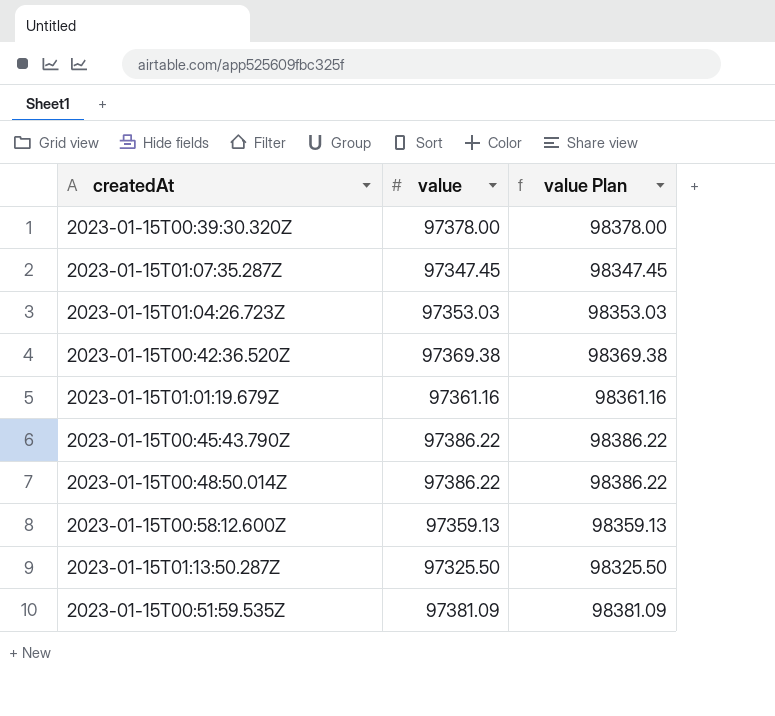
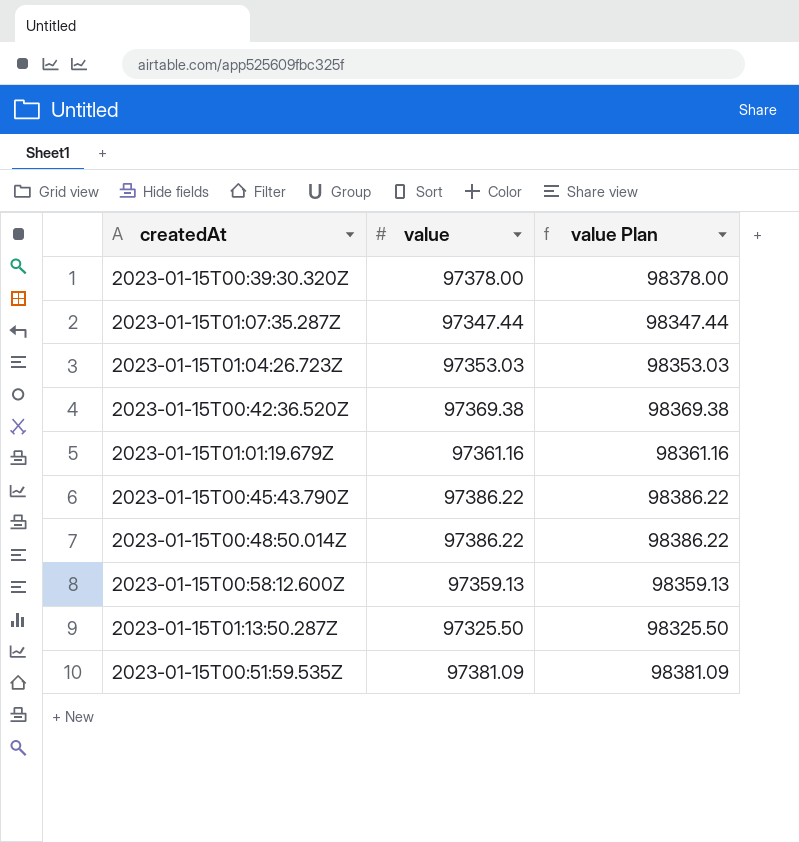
2023-01-15T01:07:35.287Z | value: 97347.45 -> 97347.44
2023-01-15T01:07:35.287Z | value Plan: 98347.45 -> 98347.44

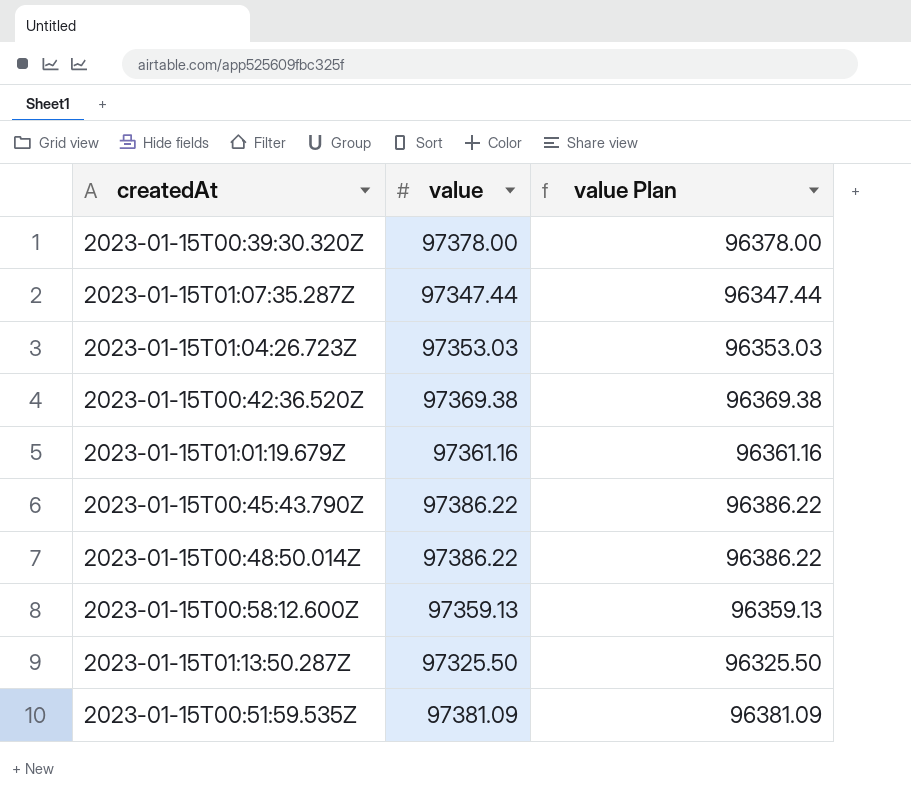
column value Plan | formula: [value] + 1000 -> [value] - 1000

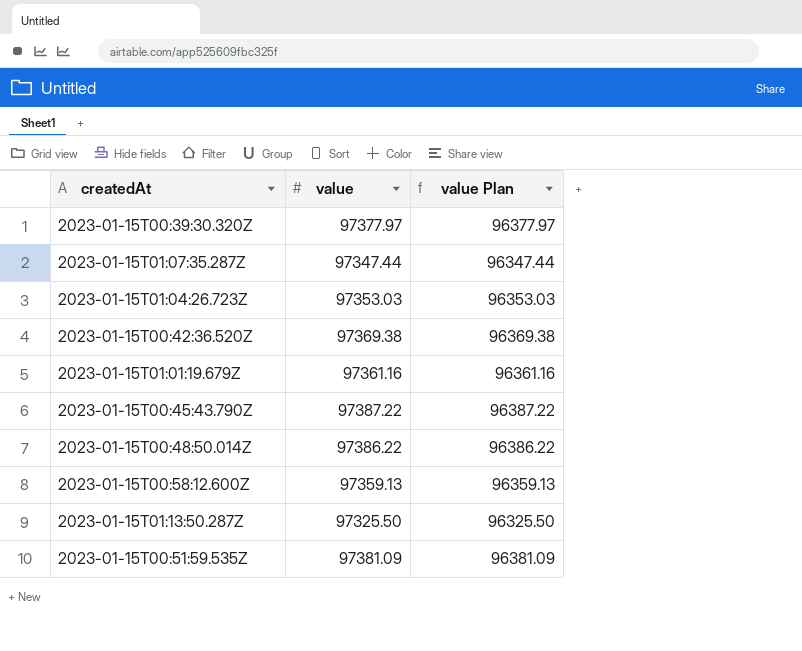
2023-01-15T00:39:30.320Z | value: 97378.00 -> 97377.97
2023-01-15T00:39:30.320Z | value Plan: 96378.00 -> 96377.97
2023-01-15T00:45:43.790Z | value: 97386.22 -> 97387.22
2023-01-15T00:45:43.790Z | value Plan: 96386.22 -> 96387.22

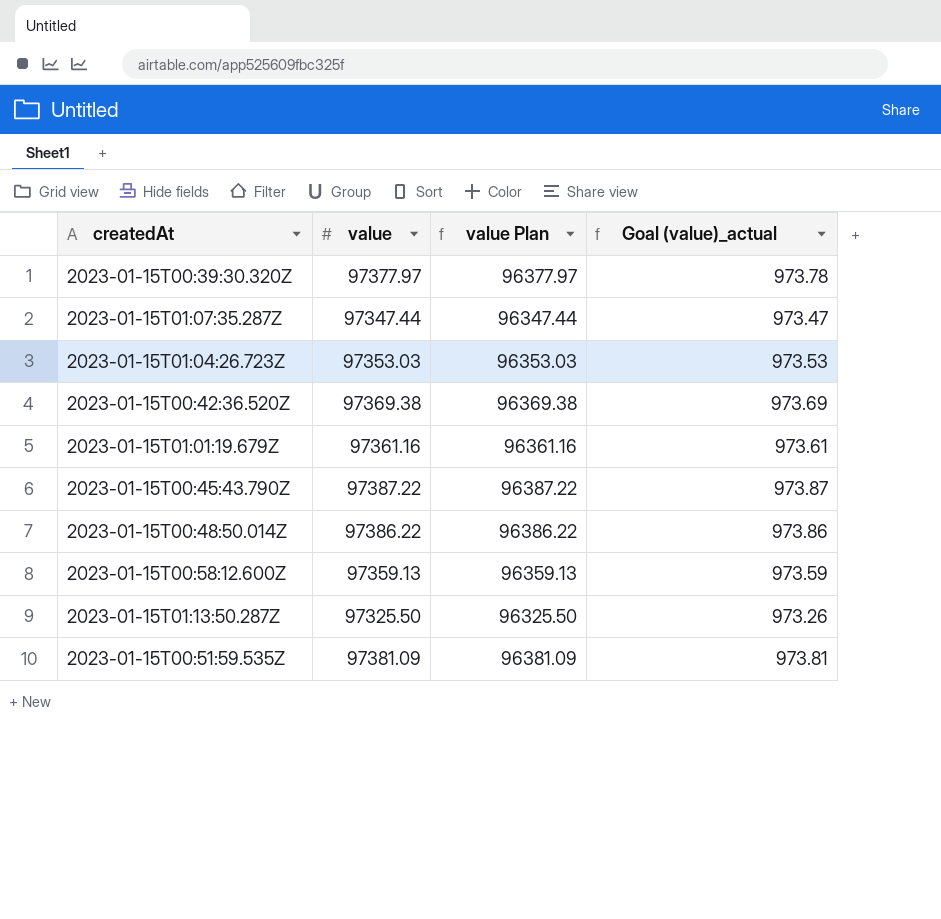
column Goal (value)_actual | formula: none -> [value] * 0.01

